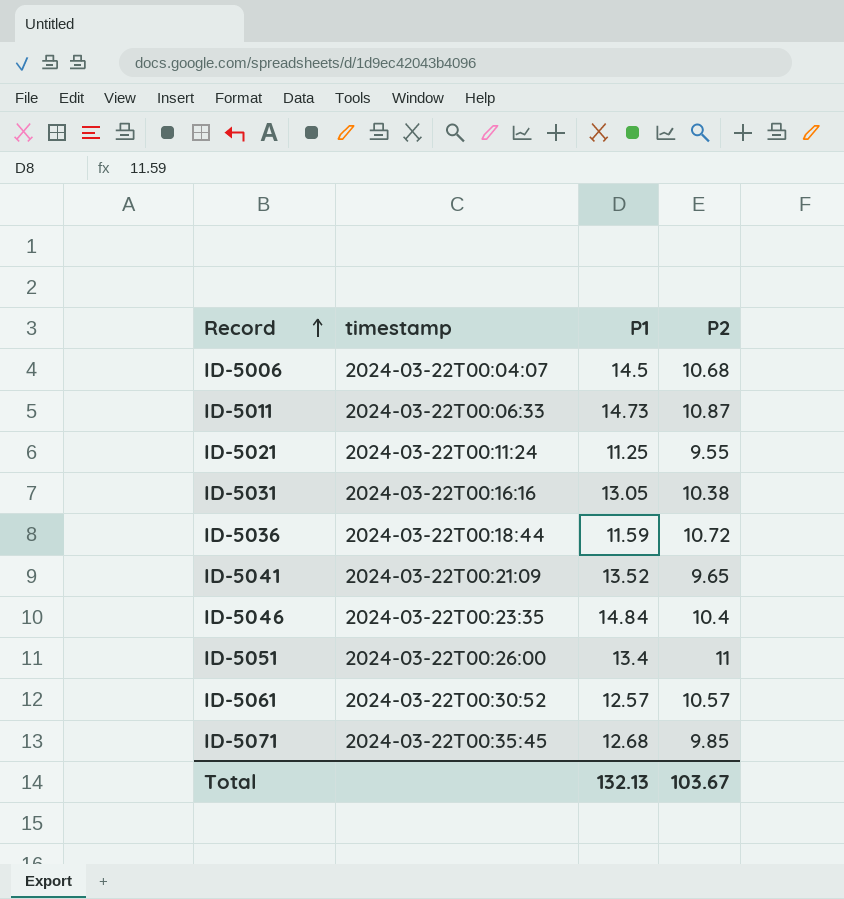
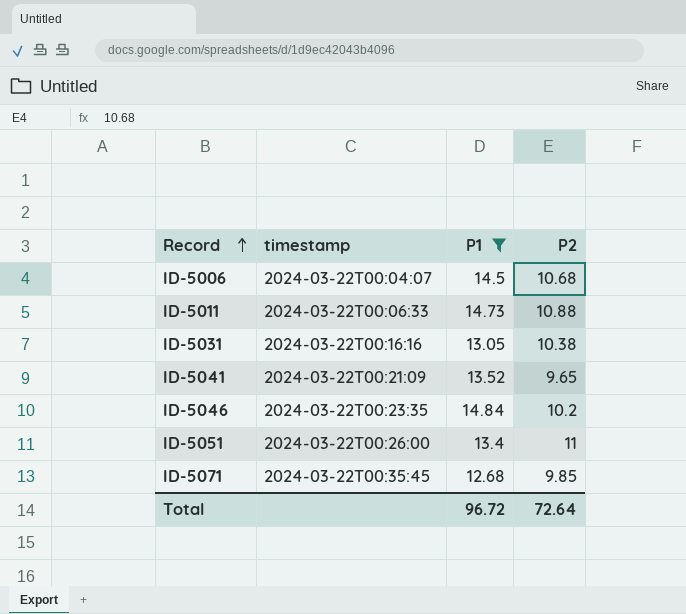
filter: none -> P1 >= 12.68
ID-5011 | P2: 10.87 -> 10.88
ID-5046 | P2: 10.4 -> 10.2
Total | P1: 132.13 -> 96.72
Total | P2: 103.67 -> 72.64

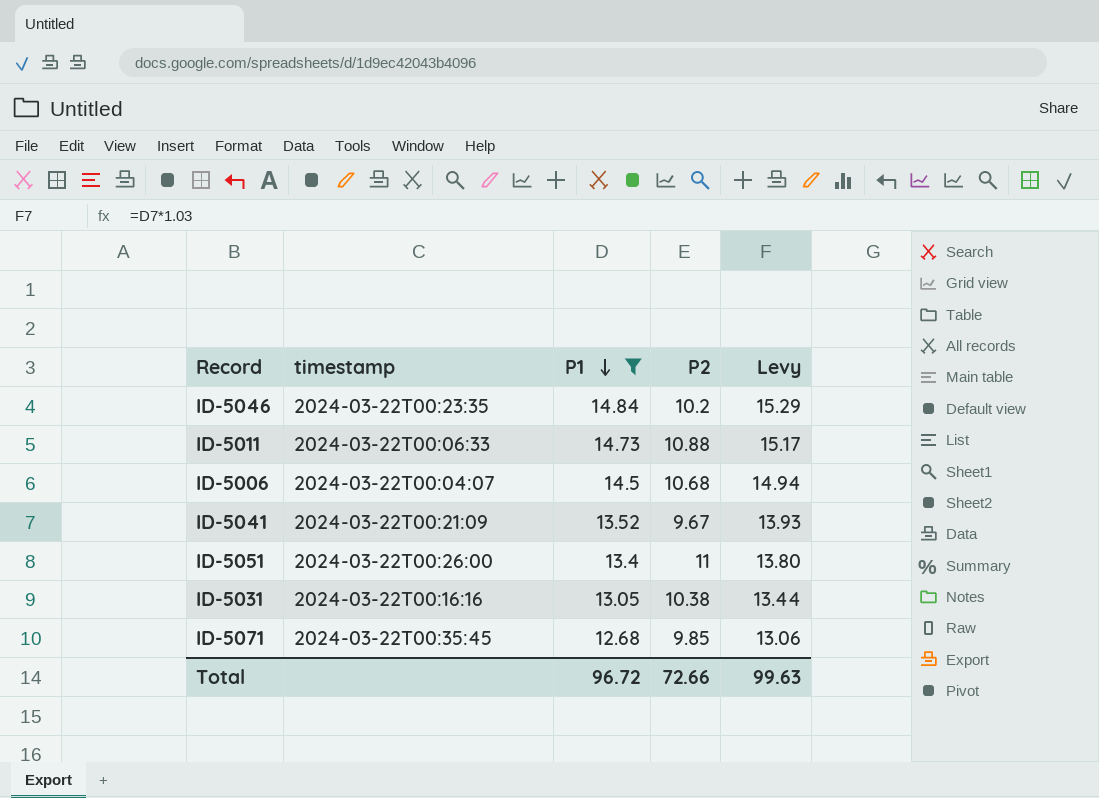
row order: Record ascending -> P1 descending
column Levy | formula: none -> [P1] * 1.03
ID-5041 | P2: 9.65 -> 9.67
Total | P2: 72.64 -> 72.66

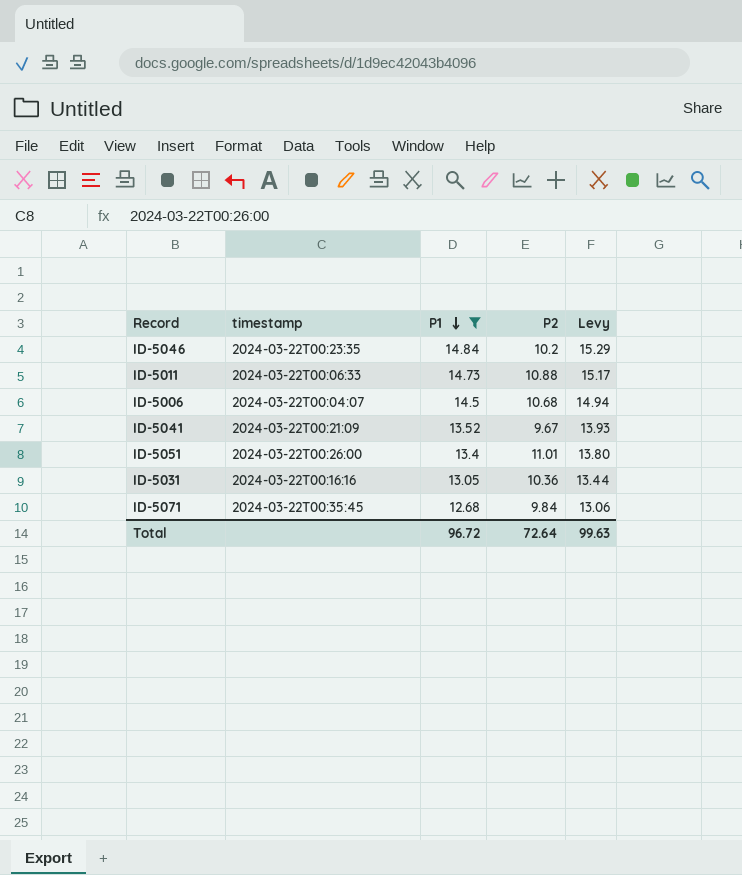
ID-5051 | P2: 11 -> 11.01
ID-5031 | P2: 10.38 -> 10.36
ID-5071 | P2: 9.85 -> 9.84
Total | P2: 72.66 -> 72.64

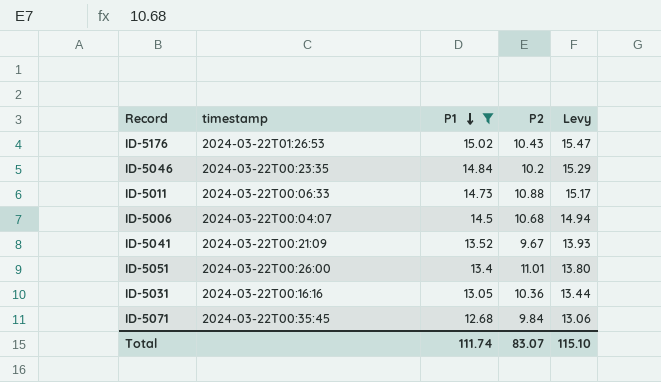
row ID-5176: none -> 2024-03-22T01:26:53 | 15.02 | 10.43 | 15.47
Total | P1: 96.72 -> 111.74
Total | P2: 72.64 -> 83.07
Total | Levy: 99.63 -> 115.10

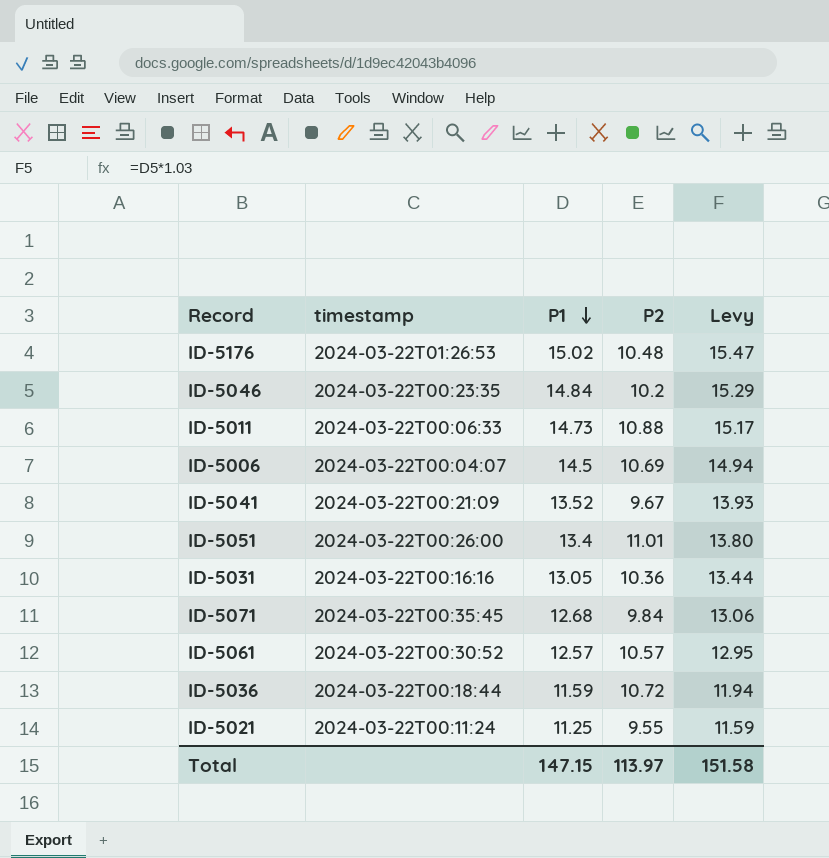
filter: P1 >= 12.68 -> none
ID-5176 | P2: 10.43 -> 10.48
ID-5006 | P2: 10.68 -> 10.69
Total | P1: 111.74 -> 147.15
Total | P2: 83.07 -> 113.97
Total | Levy: 115.10 -> 151.58

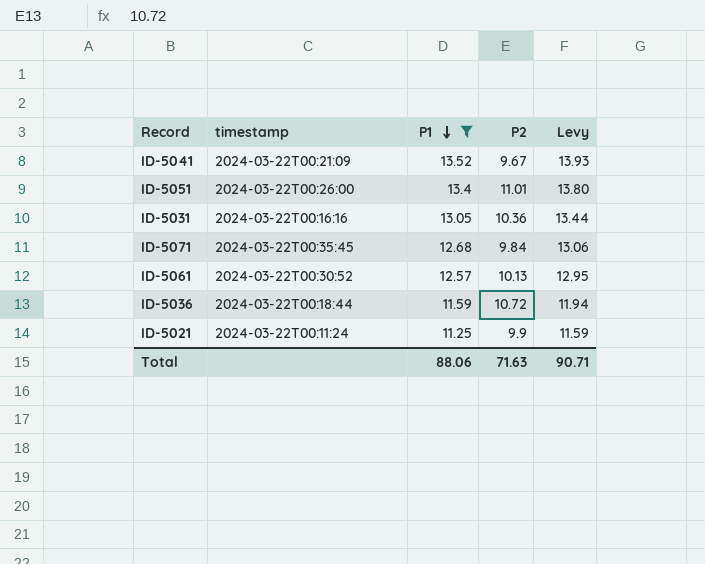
filter: none -> P1 <= 13.52
ID-5061 | P2: 10.57 -> 10.13
ID-5021 | P2: 9.55 -> 9.9
Total | P1: 147.15 -> 88.06
Total | P2: 113.97 -> 71.63
Total | Levy: 151.58 -> 90.71

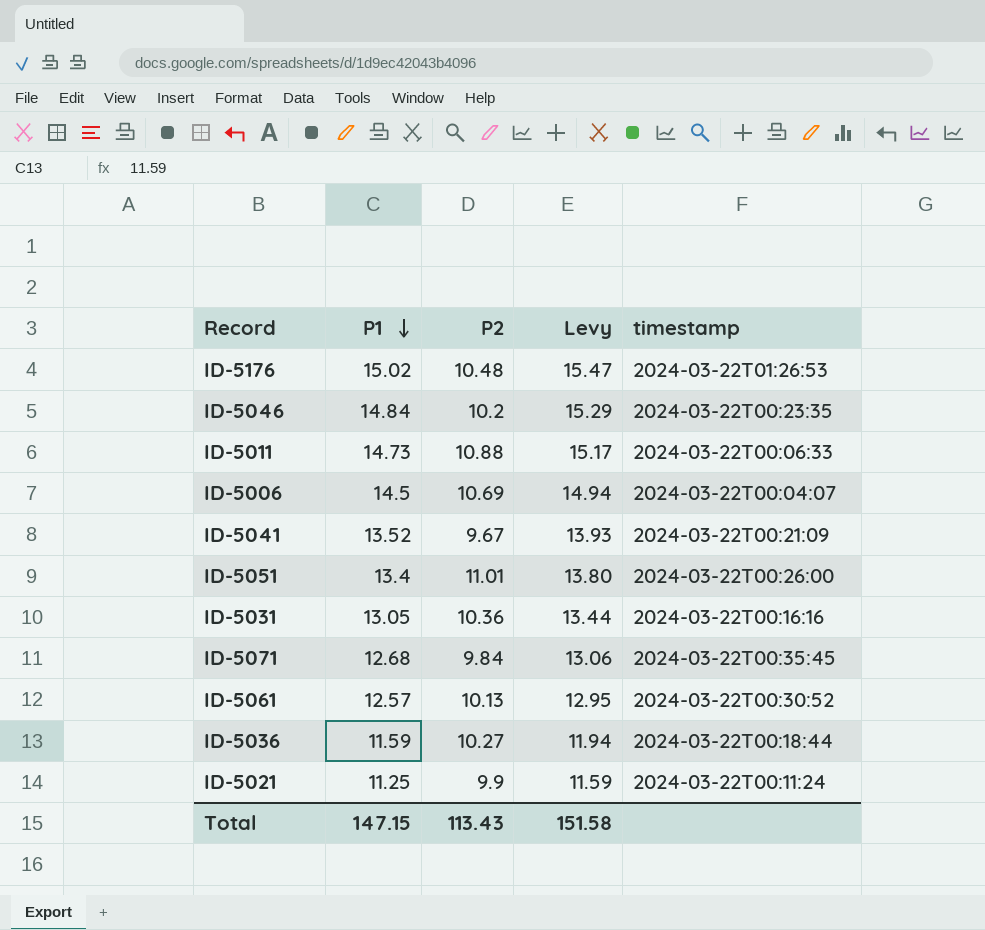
filter: P1 <= 13.52 -> none
column timestamp | position: 2 -> 5
ID-5036 | P2: 10.72 -> 10.27
Total | P1: 88.06 -> 147.15
Total | P2: 71.63 -> 113.43
Total | Levy: 90.71 -> 151.58

